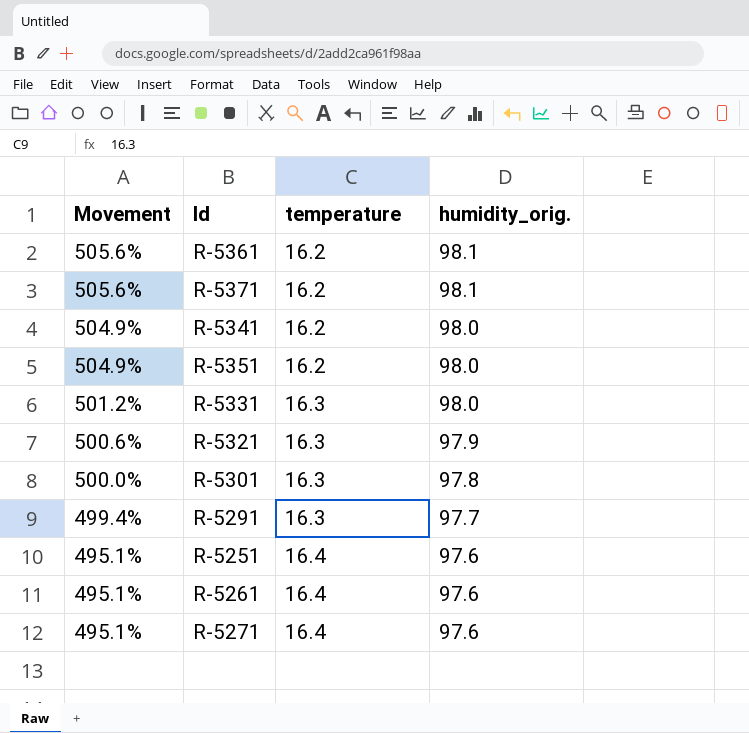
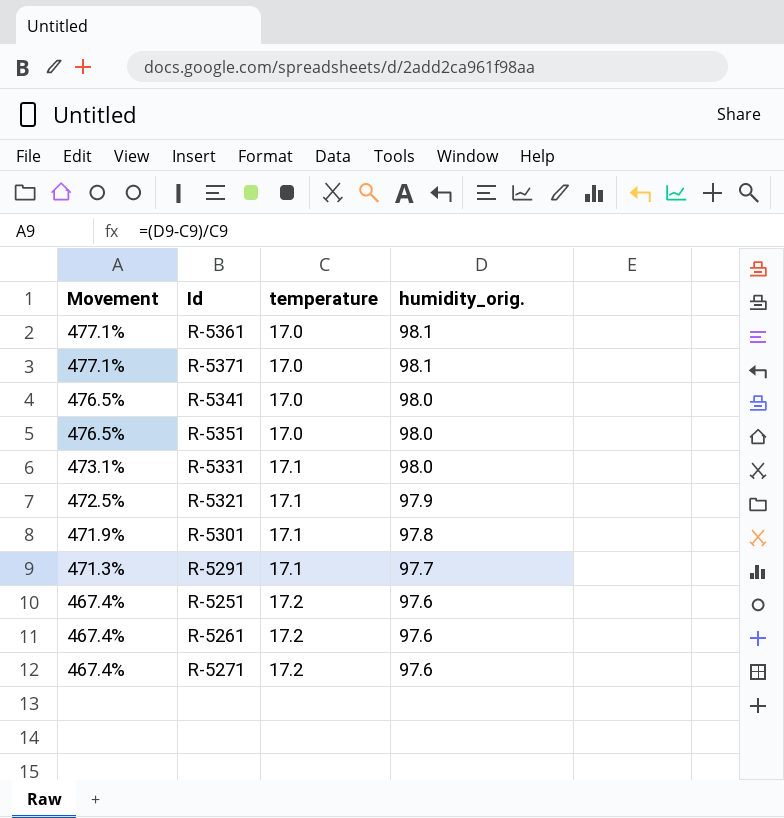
R-5361 | Movement: 505.6% -> 477.1%
R-5361 | temperature: 16.2 -> 17.0
R-5371 | Movement: 505.6% -> 477.1%
R-5371 | temperature: 16.2 -> 17.0
R-5341 | Movement: 504.9% -> 476.5%
R-5341 | temperature: 16.2 -> 17.0
R-5351 | Movement: 504.9% -> 476.5%
R-5351 | temperature: 16.2 -> 17.0
R-5331 | Movement: 501.2% -> 473.1%
R-5331 | temperature: 16.3 -> 17.1
R-5321 | Movement: 500.6% -> 472.5%
R-5321 | temperature: 16.3 -> 17.1
R-5301 | Movement: 500.0% -> 471.9%
R-5301 | temperature: 16.3 -> 17.1
R-5291 | Movement: 499.4% -> 471.3%
R-5291 | temperature: 16.3 -> 17.1
R-5251 | Movement: 495.1% -> 467.4%
R-5251 | temperature: 16.4 -> 17.2
R-5261 | Movement: 495.1% -> 467.4%
R-5261 | temperature: 16.4 -> 17.2
R-5271 | Movement: 495.1% -> 467.4%
R-5271 | temperature: 16.4 -> 17.2

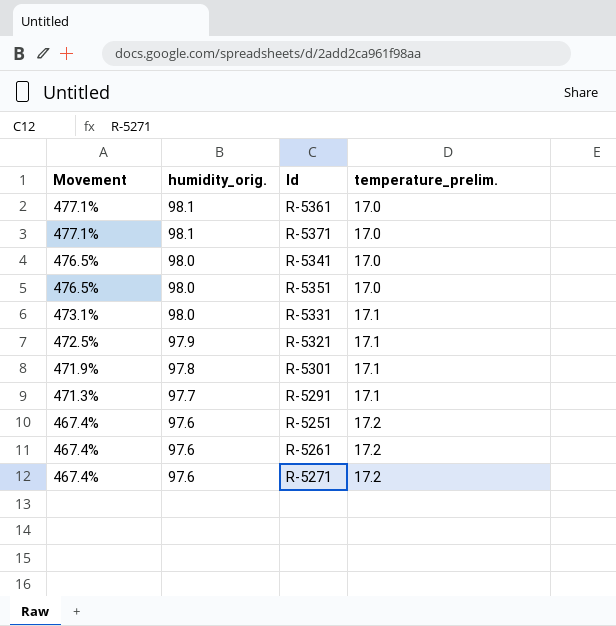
column humidity_orig. | position: 4 -> 2
column name: temperature -> temperature_prelim.

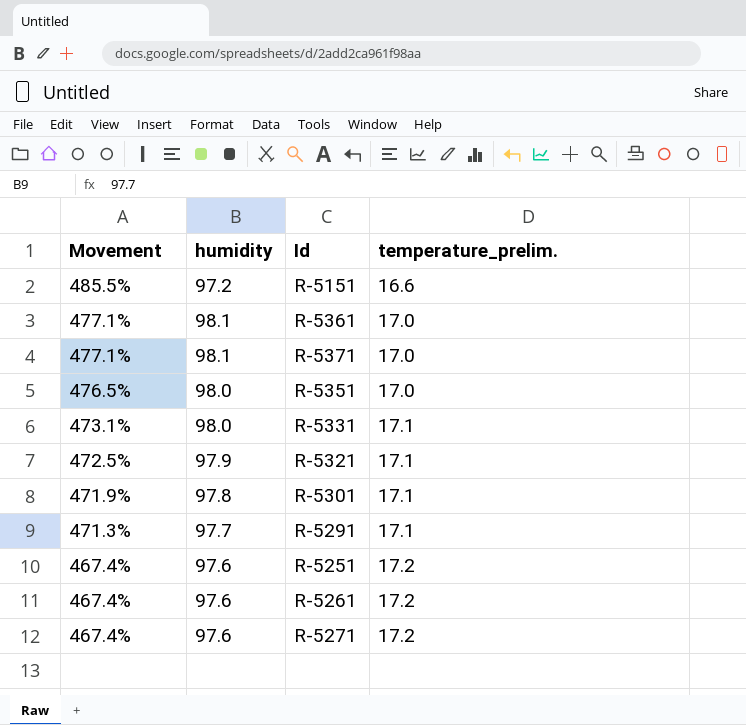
column name: humidity_orig. -> humidity
row R-5341: 476.5% | 98.0 | 17.0 -> none
row R-5151: none -> 485.5% | 97.2 | 16.6

